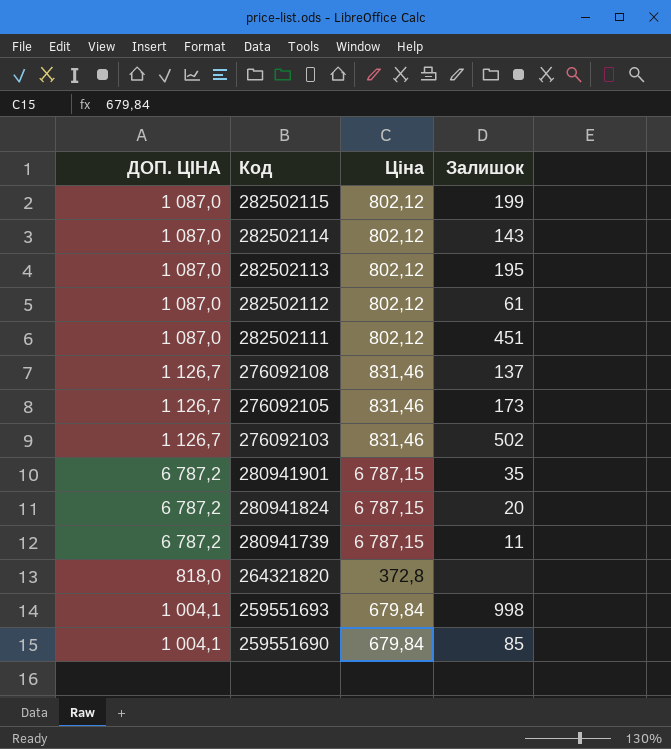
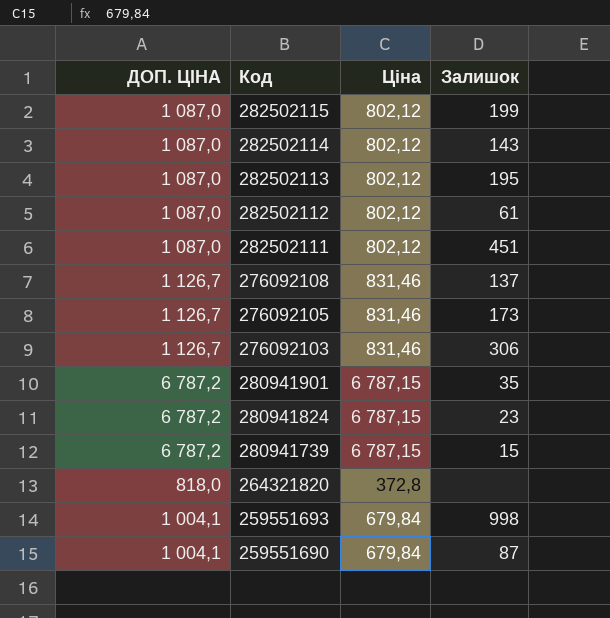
276092103 | Залишок: 502 -> 306
280941824 | Залишок: 20 -> 23
280941739 | Залишок: 11 -> 15
259551690 | Залишок: 85 -> 87

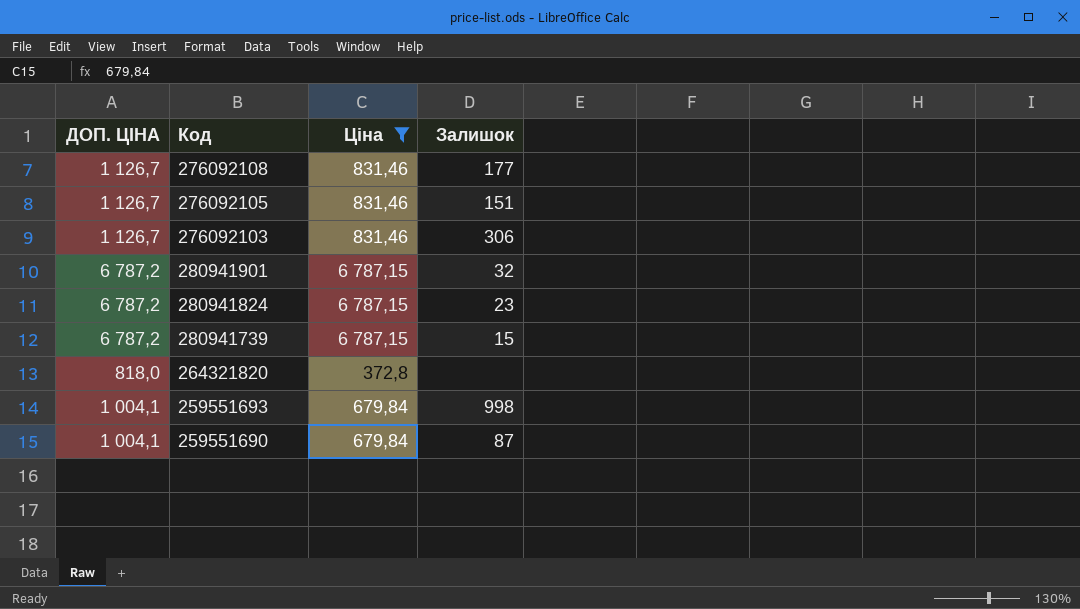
filter: none -> Ціна != 802,12
276092108 | Залишок: 137 -> 177
276092105 | Залишок: 173 -> 151
280941901 | Залишок: 35 -> 32

